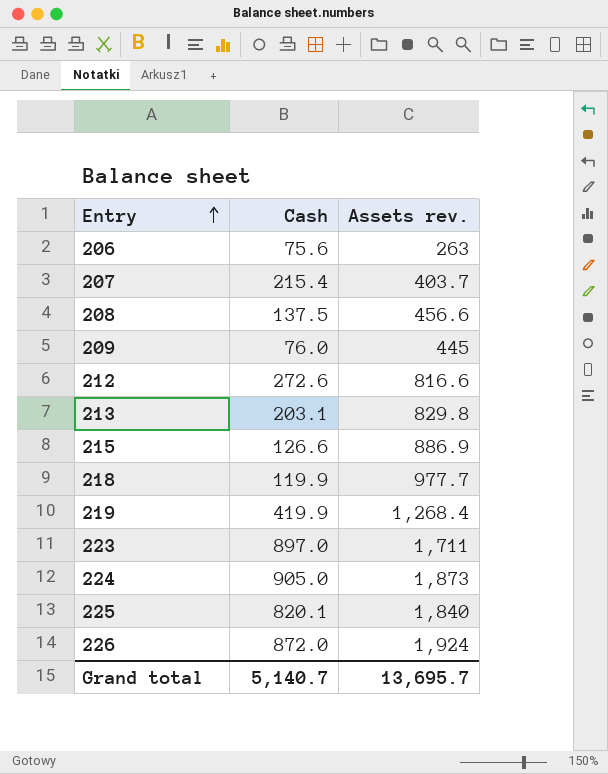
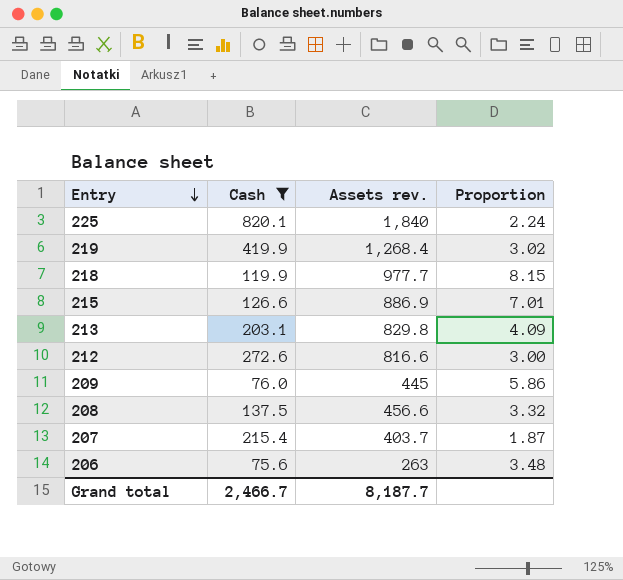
filter: none -> Cash <= 820.1
row order: Entry ascending -> Entry descending
column Proportion | formula: none -> [Assets rev.] / [Cash]
Grand total | Cash: 5,140.7 -> 2,466.7
Grand total | Assets rev.: 13,695.7 -> 8,187.7

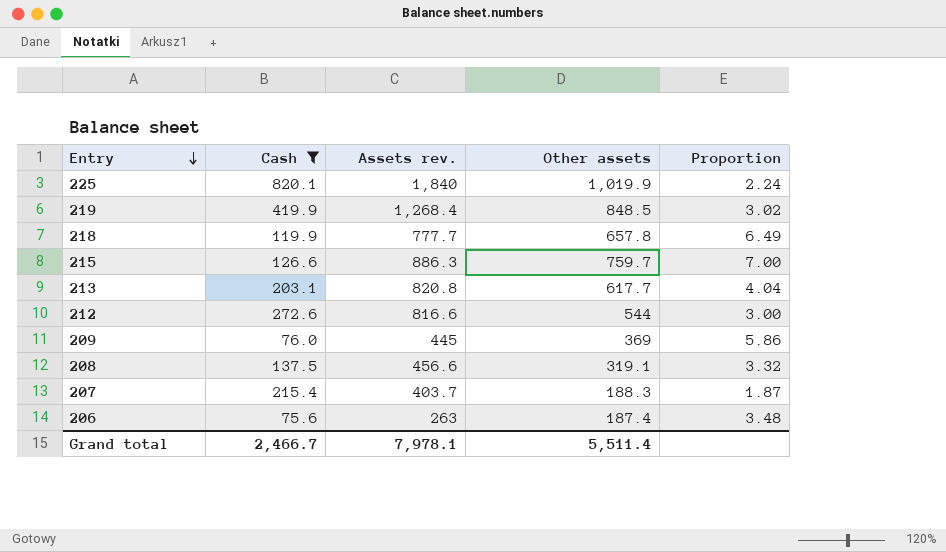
column Other assets | formula: none -> [Assets rev.] - [Cash]
218 | Assets rev.: 977.7 -> 777.7
218 | Proportion: 8.15 -> 6.49
215 | Assets rev.: 886.9 -> 886.3
215 | Proportion: 7.01 -> 7.00
213 | Assets rev.: 829.8 -> 820.8
213 | Proportion: 4.09 -> 4.04
Grand total | Assets rev.: 8,187.7 -> 7,978.1

